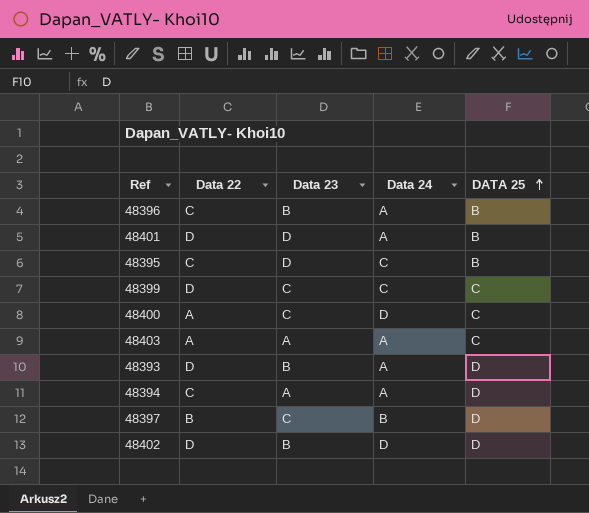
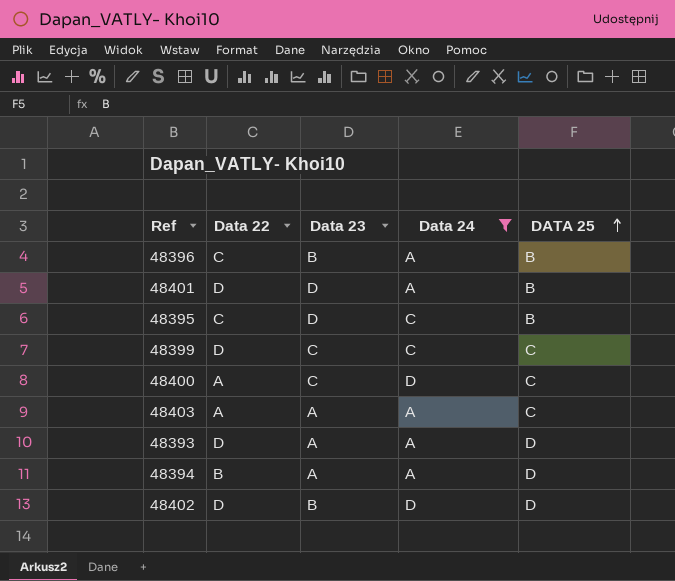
filter: none -> Data 24 != B
48393 | Data 23: B -> A
48394 | Data 22: C -> B

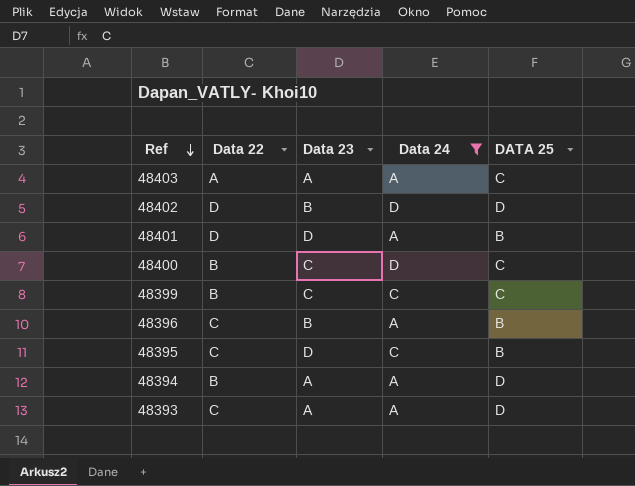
row order: DATA 25 ascending -> Ref descending
48400 | Data 22: A -> B
48399 | Data 22: D -> B
48393 | Data 22: D -> C

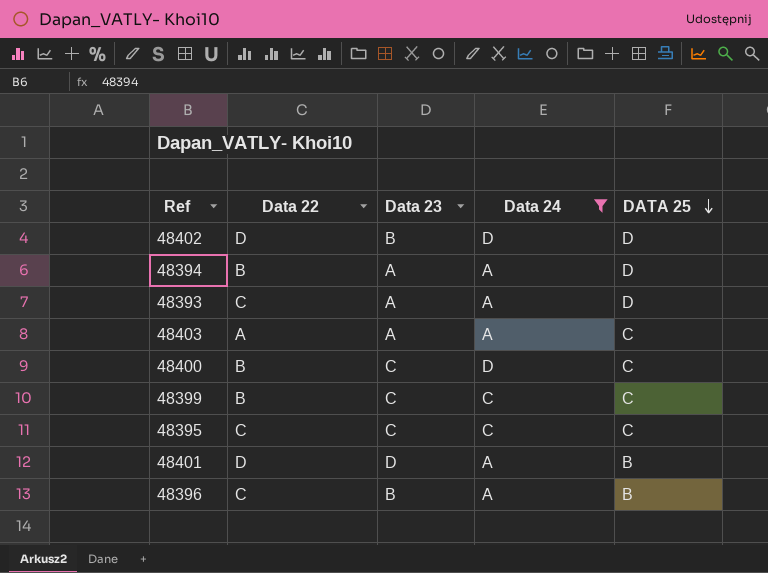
row order: Ref descending -> DATA 25 descending
48395 | Data 23: D -> C
48395 | DATA 25: B -> C

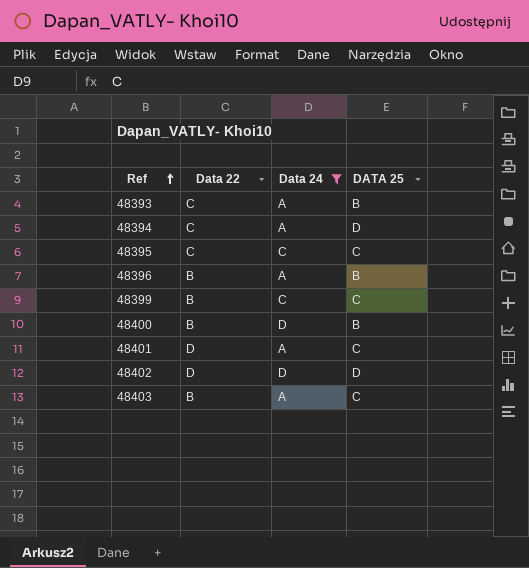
row order: DATA 25 descending -> Ref ascending
column Data 23 | position: 3 -> none
48393 | DATA 25: D -> B
48394 | Data 22: B -> C
48396 | Data 22: C -> B
48400 | DATA 25: C -> B
48401 | DATA 25: B -> C
48403 | Data 22: A -> B

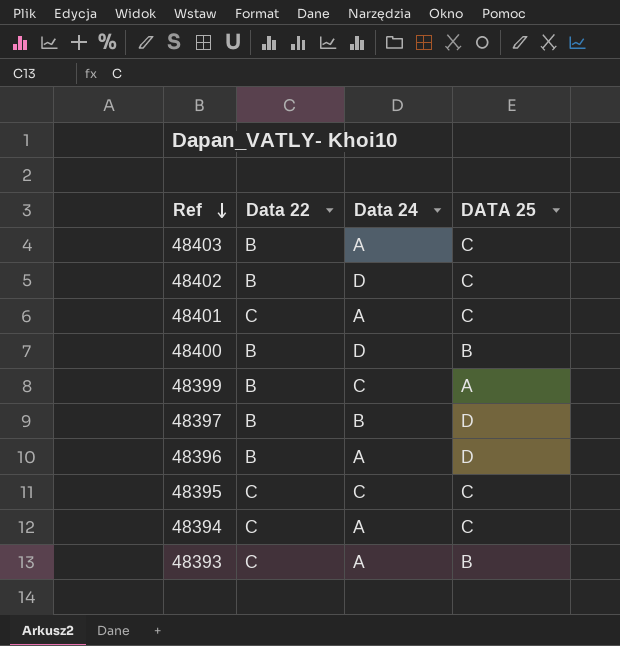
filter: Data 24 != B -> none
row order: Ref ascending -> Ref descending
48402 | Data 22: D -> B
48402 | DATA 25: D -> C
48401 | Data 22: D -> C
48399 | DATA 25: C -> A
48396 | DATA 25: B -> D
48394 | DATA 25: D -> C

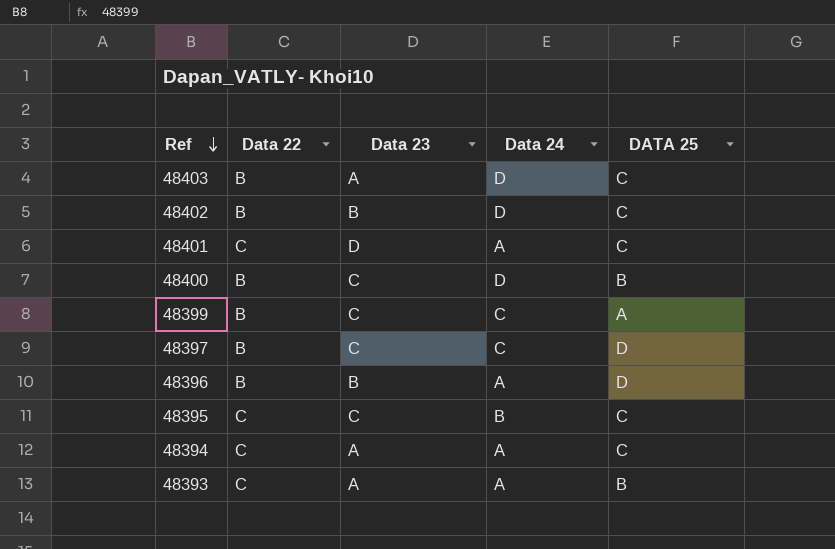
column Data 23 | position: none -> 3
48403 | Data 24: A -> D
48397 | Data 24: B -> C
48395 | Data 24: C -> B

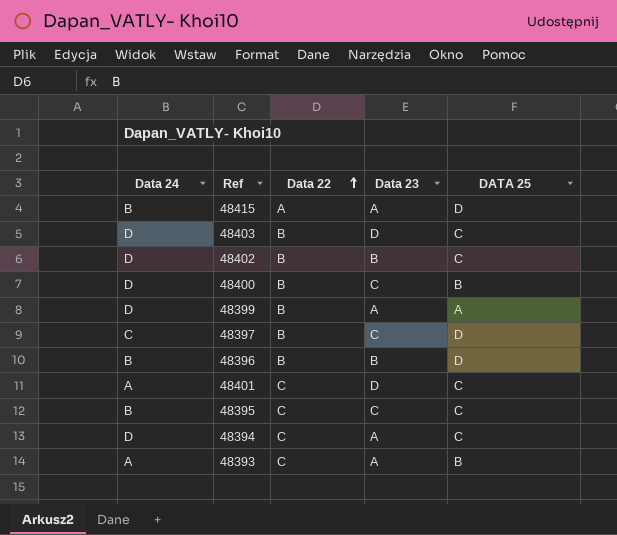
row order: Ref descending -> Data 22 ascending
column Data 24 | position: 4 -> 1
row 48415: none -> B | A | A | D
48403 | Data 23: A -> D
48399 | Data 24: C -> D
48399 | Data 23: C -> A
48396 | Data 24: A -> B
48394 | Data 24: A -> D

